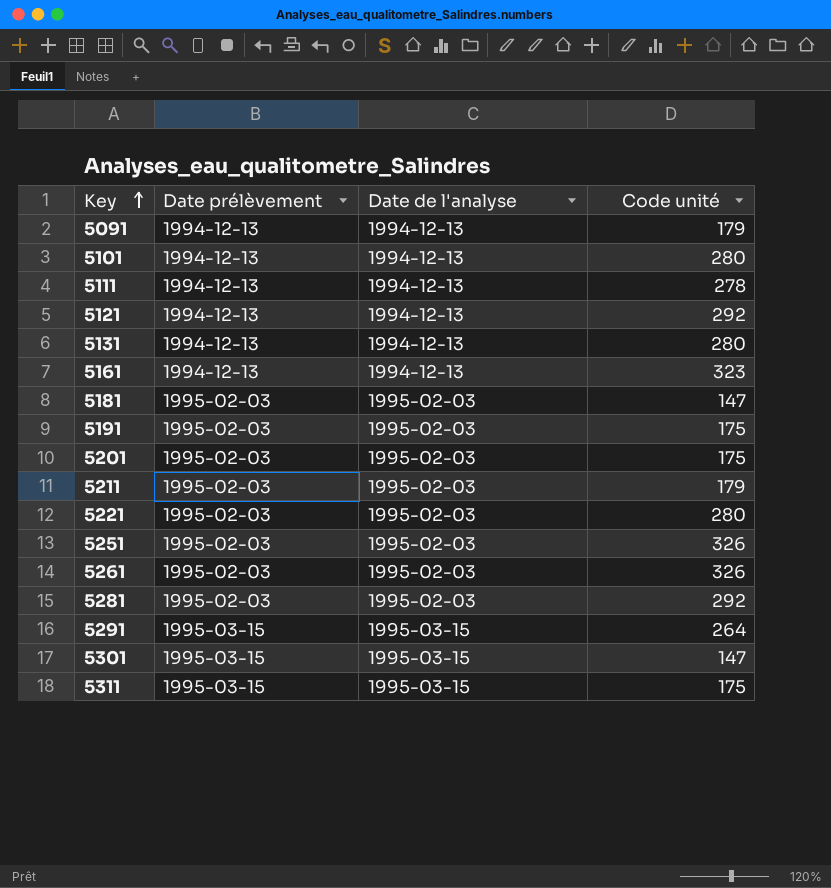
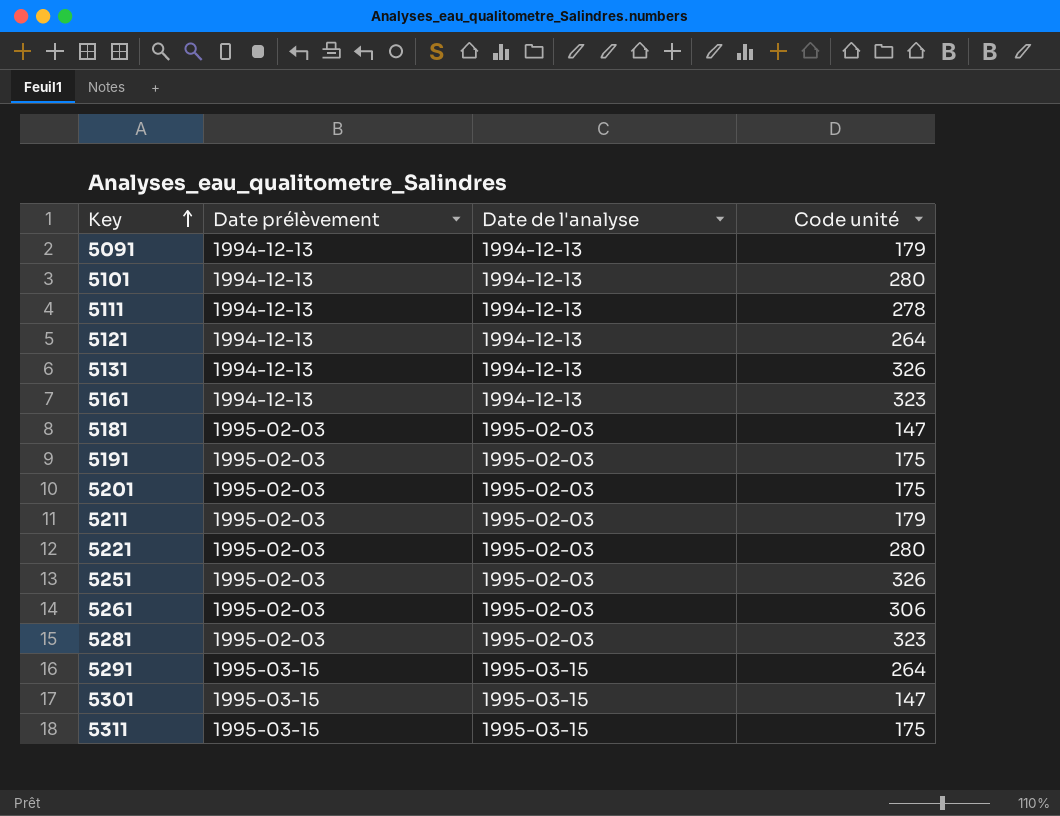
5121 | Code unité: 292 -> 264
5131 | Code unité: 280 -> 326
5261 | Code unité: 326 -> 306
5281 | Code unité: 292 -> 323

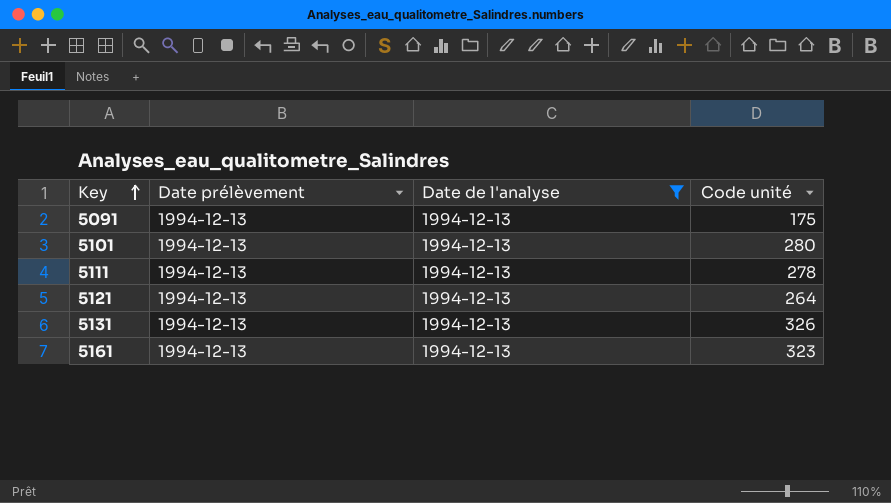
filter: none -> Date de l'analyse = 1994-12-13
5091 | Code unité: 179 -> 175

